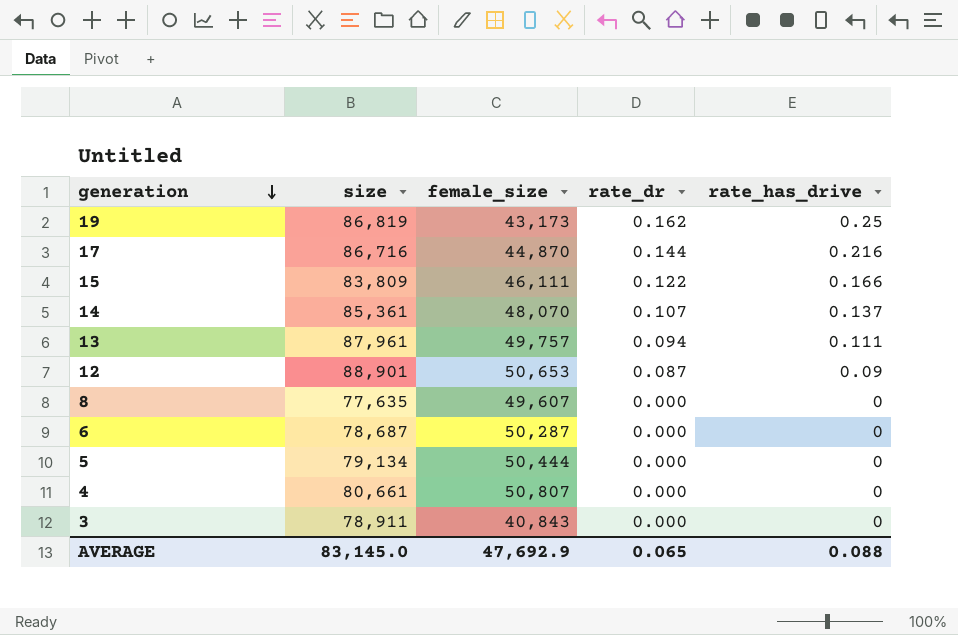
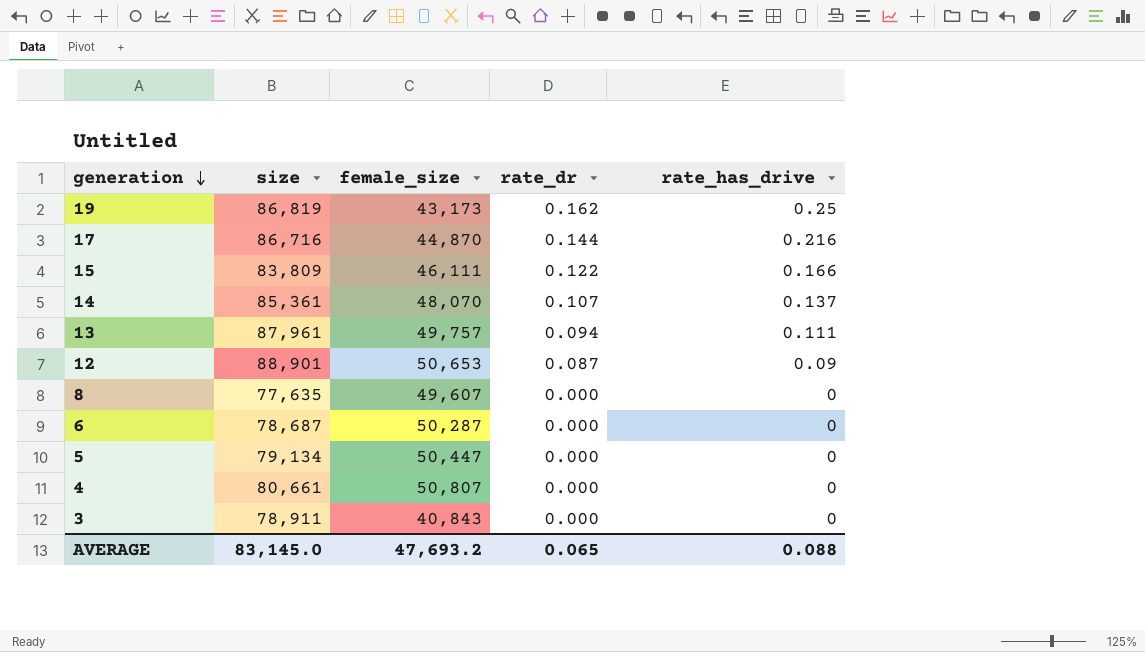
5 | female_size: 50,444 -> 50,447
AVERAGE | female_size: 47,692.9 -> 47,693.2

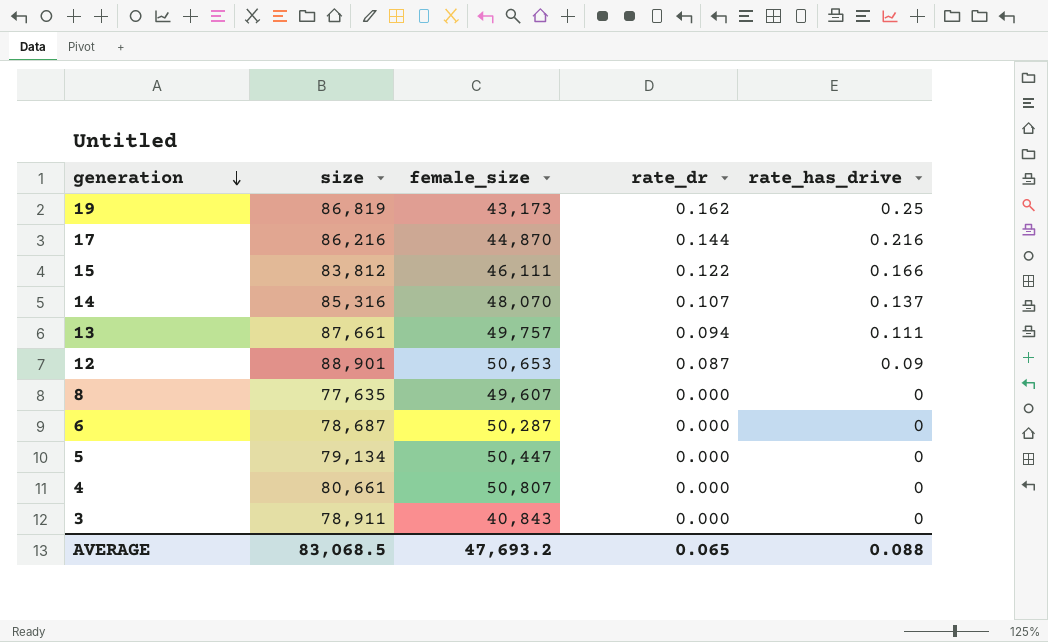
17 | size: 86,716 -> 86,216
15 | size: 83,809 -> 83,812
14 | size: 85,361 -> 85,316
13 | size: 87,961 -> 87,661
AVERAGE | size: 83,145.0 -> 83,068.5

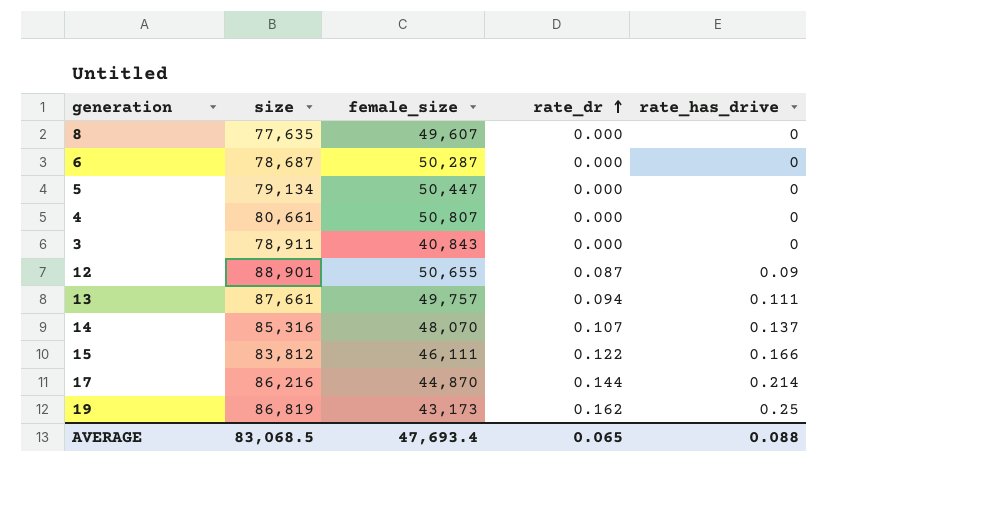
row order: generation descending -> rate_dr ascending
12 | female_size: 50,653 -> 50,655
17 | rate_has_drive: 0.216 -> 0.214
AVERAGE | female_size: 47,693.2 -> 47,693.4

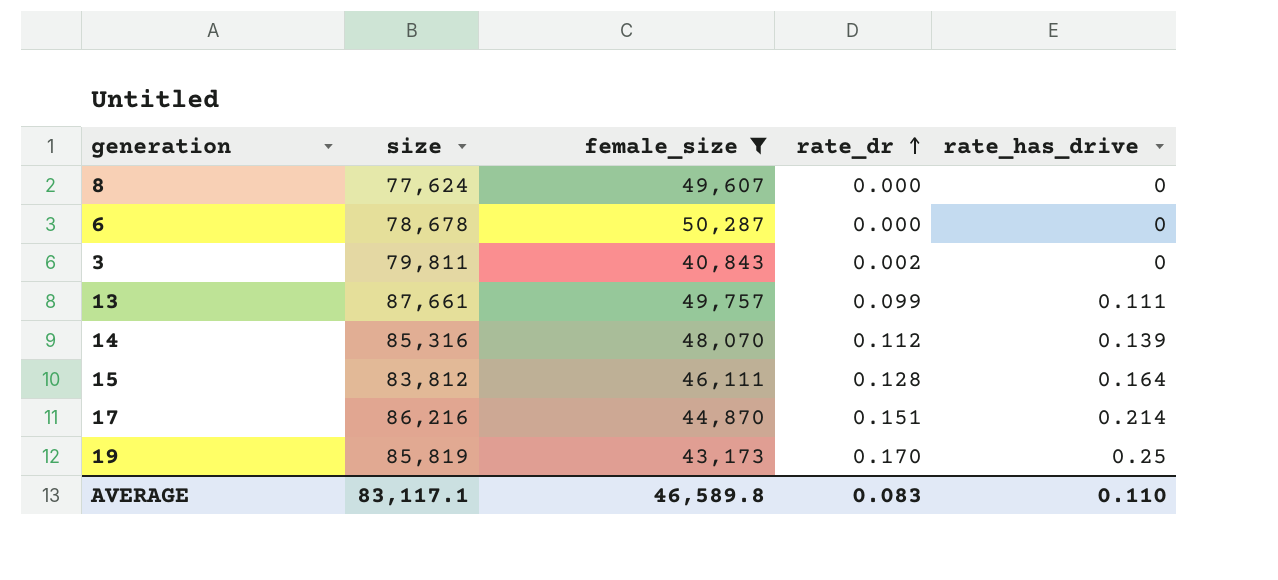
filter: none -> female_size <= 50,287
8 | size: 77,635 -> 77,624
6 | size: 78,687 -> 78,678
3 | size: 78,911 -> 79,811
3 | rate_dr: 0.000 -> 0.002
13 | rate_dr: 0.094 -> 0.099
14 | rate_dr: 0.107 -> 0.112
14 | rate_has_drive: 0.137 -> 0.139
15 | rate_dr: 0.122 -> 0.128
15 | rate_has_drive: 0.166 -> 0.164
17 | rate_dr: 0.144 -> 0.151
19 | size: 86,819 -> 85,819
19 | rate_dr: 0.162 -> 0.170
AVERAGE | size: 83,068.5 -> 83,117.1
AVERAGE | female_size: 47,693.4 -> 46,589.8
AVERAGE | rate_dr: 0.065 -> 0.083
AVERAGE | rate_has_drive: 0.088 -> 0.110

